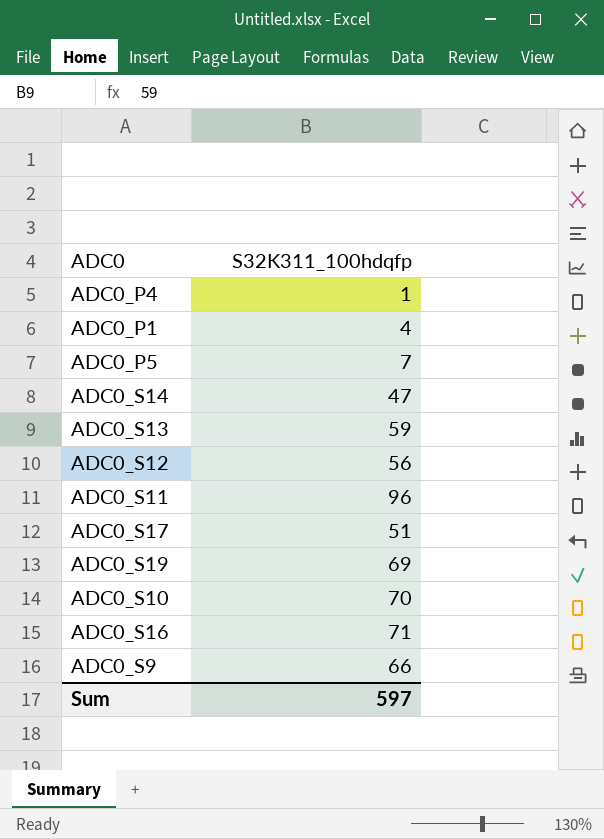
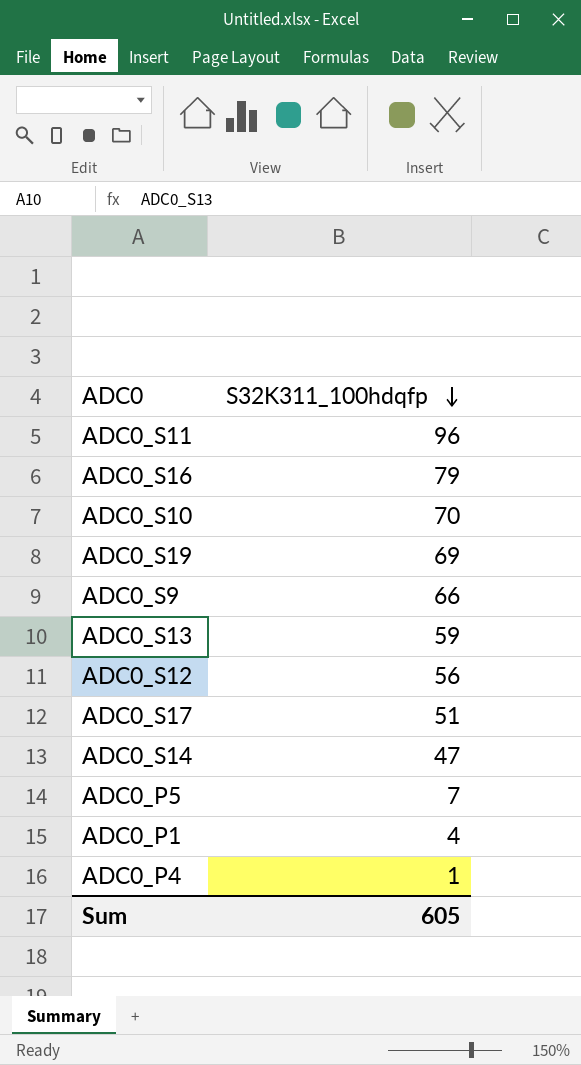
row order: none -> S32K311_100hdqfp descending
ADC0_S16 | S32K311_100hdqfp: 71 -> 79
Sum | S32K311_100hdqfp: 597 -> 605

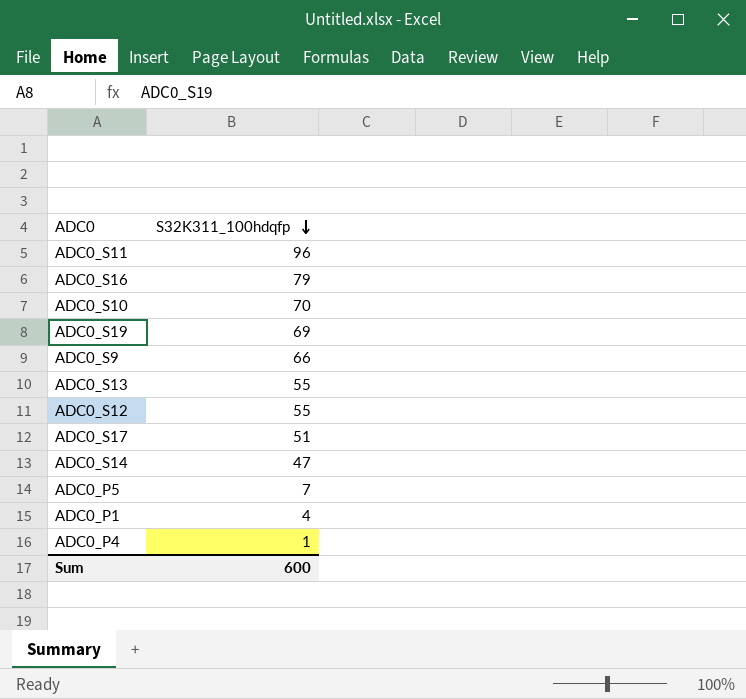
ADC0_S13 | S32K311_100hdqfp: 59 -> 55
ADC0_S12 | S32K311_100hdqfp: 56 -> 55
Sum | S32K311_100hdqfp: 605 -> 600

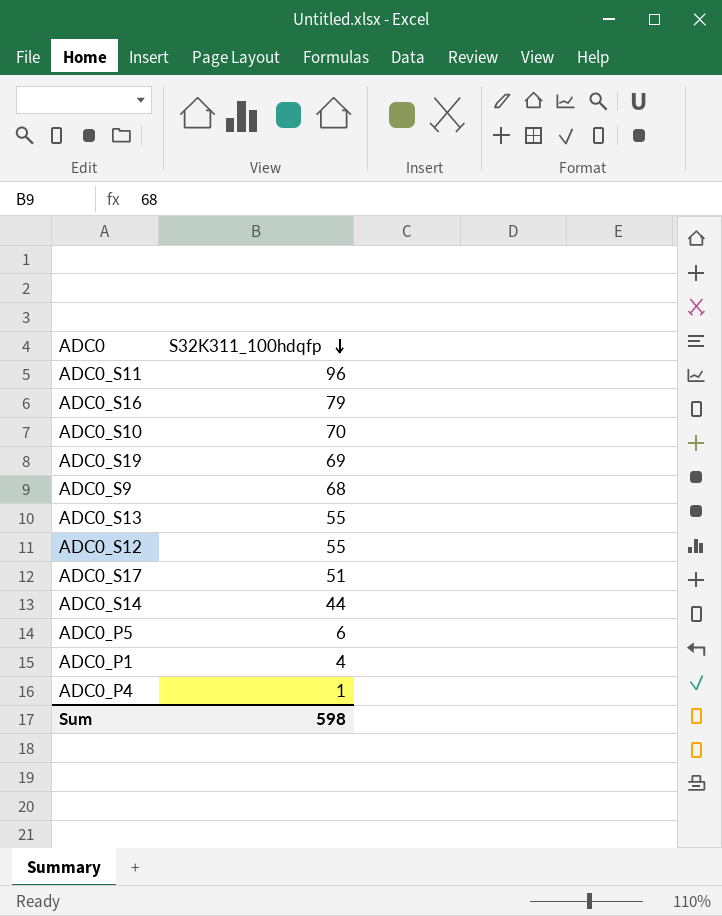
ADC0_S9 | S32K311_100hdqfp: 66 -> 68
ADC0_S14 | S32K311_100hdqfp: 47 -> 44
ADC0_P5 | S32K311_100hdqfp: 7 -> 6
Sum | S32K311_100hdqfp: 600 -> 598

